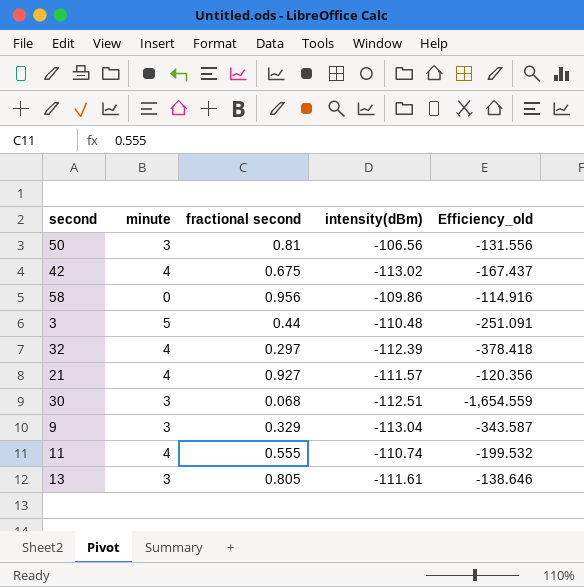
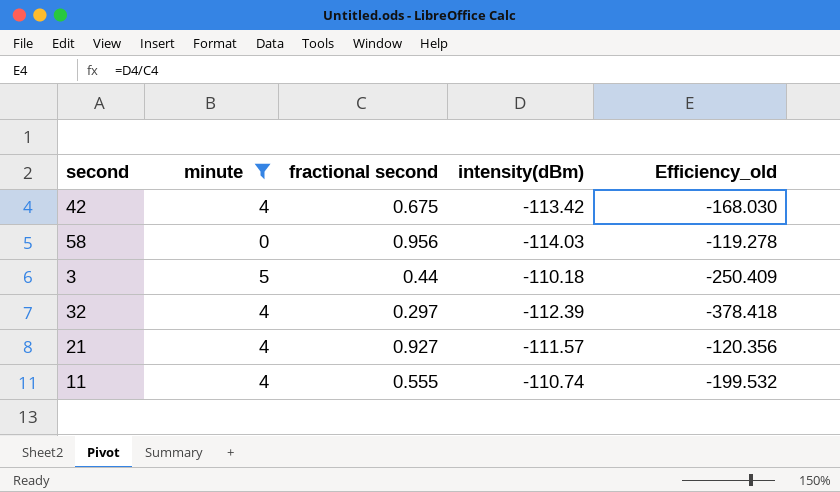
filter: none -> minute != 3
42 | intensity(dBm): -113.02 -> -113.42
42 | Efficiency_old: -167.437 -> -168.030
58 | intensity(dBm): -109.86 -> -114.03
58 | Efficiency_old: -114.916 -> -119.278
3 | intensity(dBm): -110.48 -> -110.18
3 | Efficiency_old: -251.091 -> -250.409

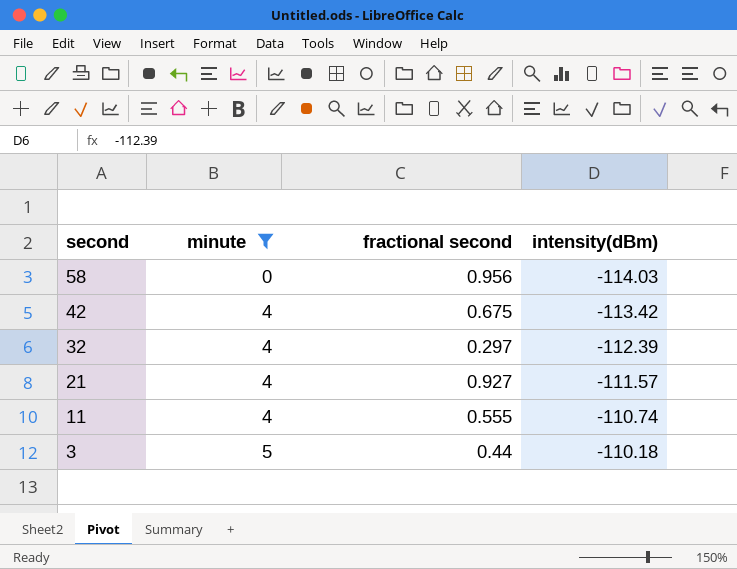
row order: none -> second descending
column Efficiency_old | formula: [intensity(dBm)] / [fractional second] -> none

